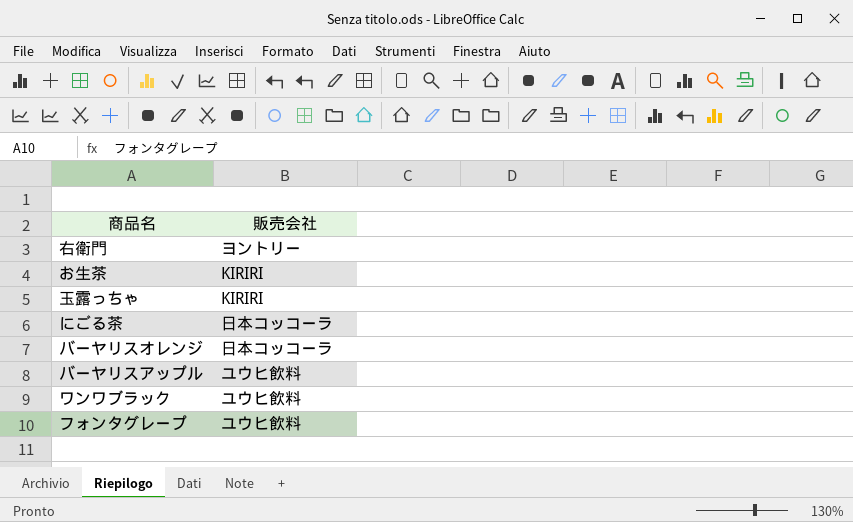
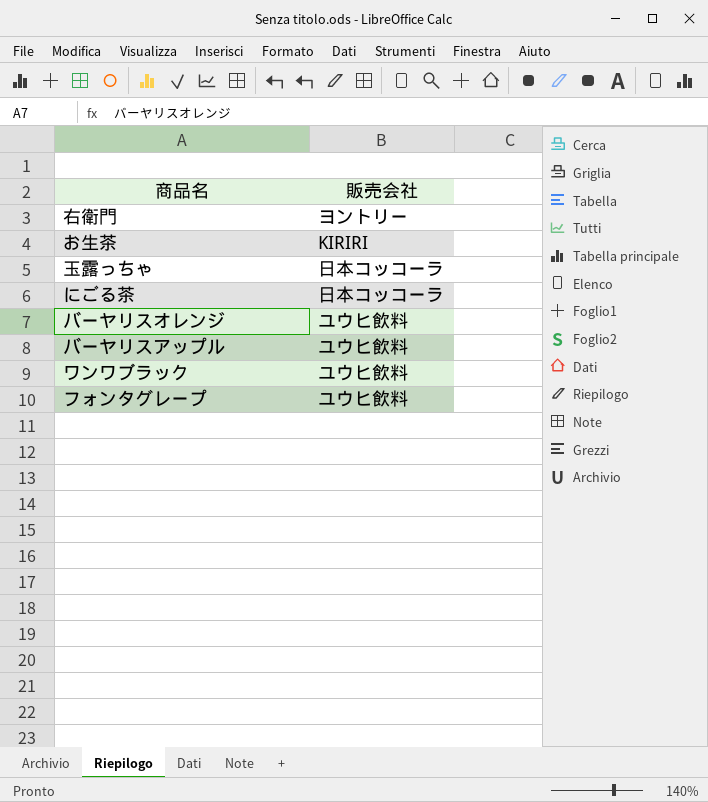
玉露っちゃ | 販売会社: KIRIRI -> 日本コッコーラ
バーヤリスオレンジ | 販売会社: 日本コッコーラ -> ユウヒ飲料

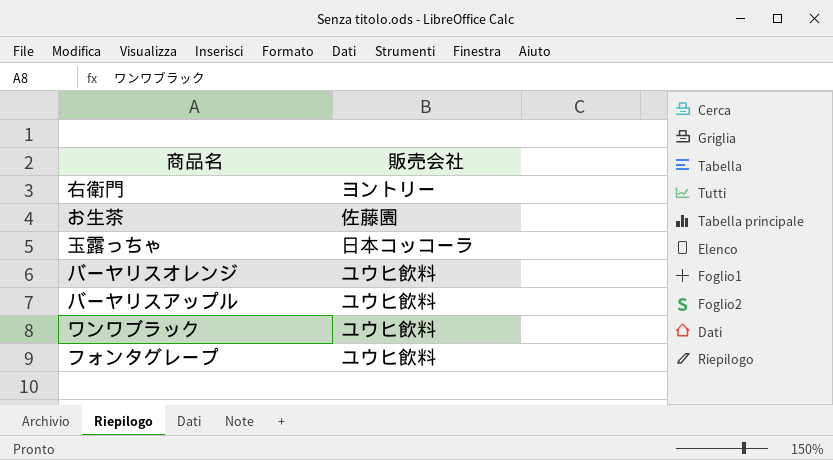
row にごる茶: 日本コッコーラ -> none
お生茶 | 販売会社: KIRIRI -> 佐藤園

